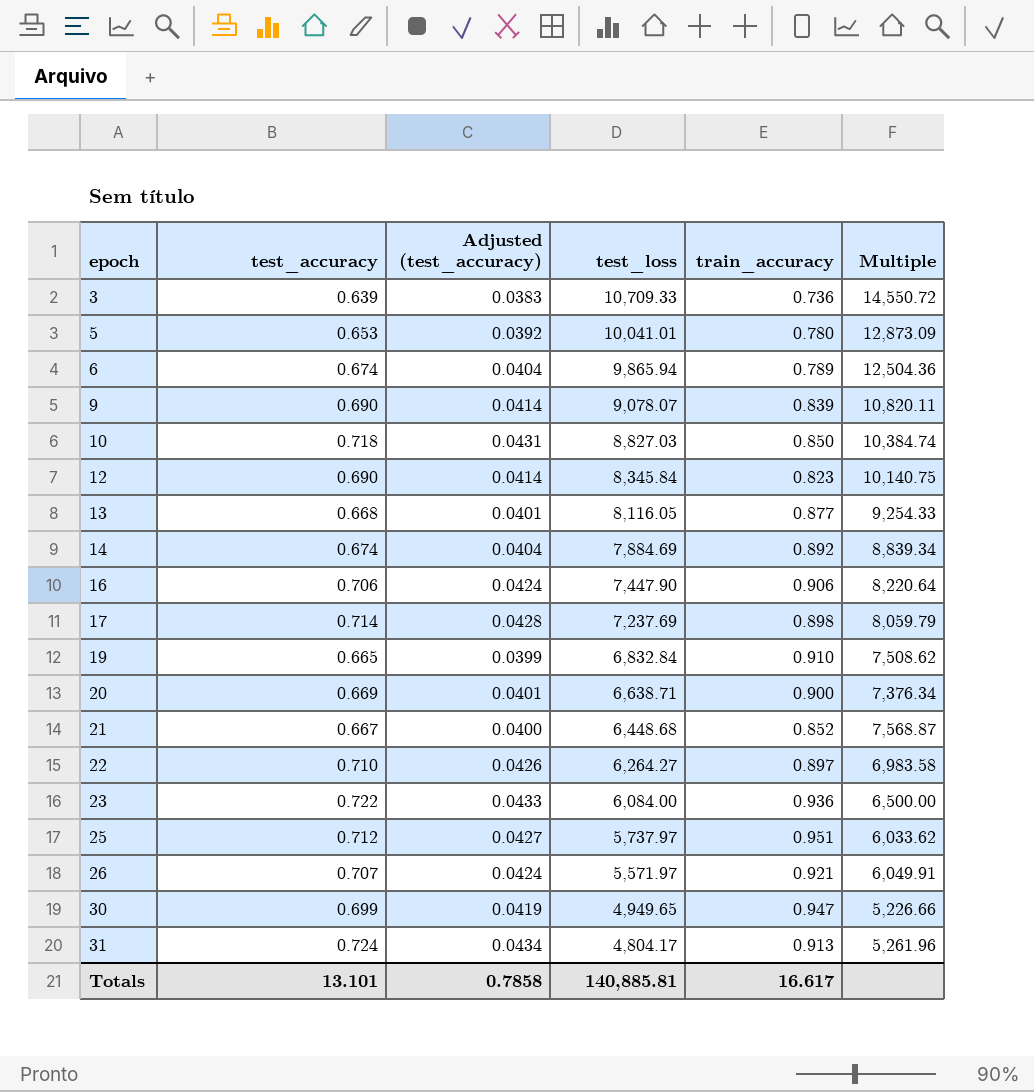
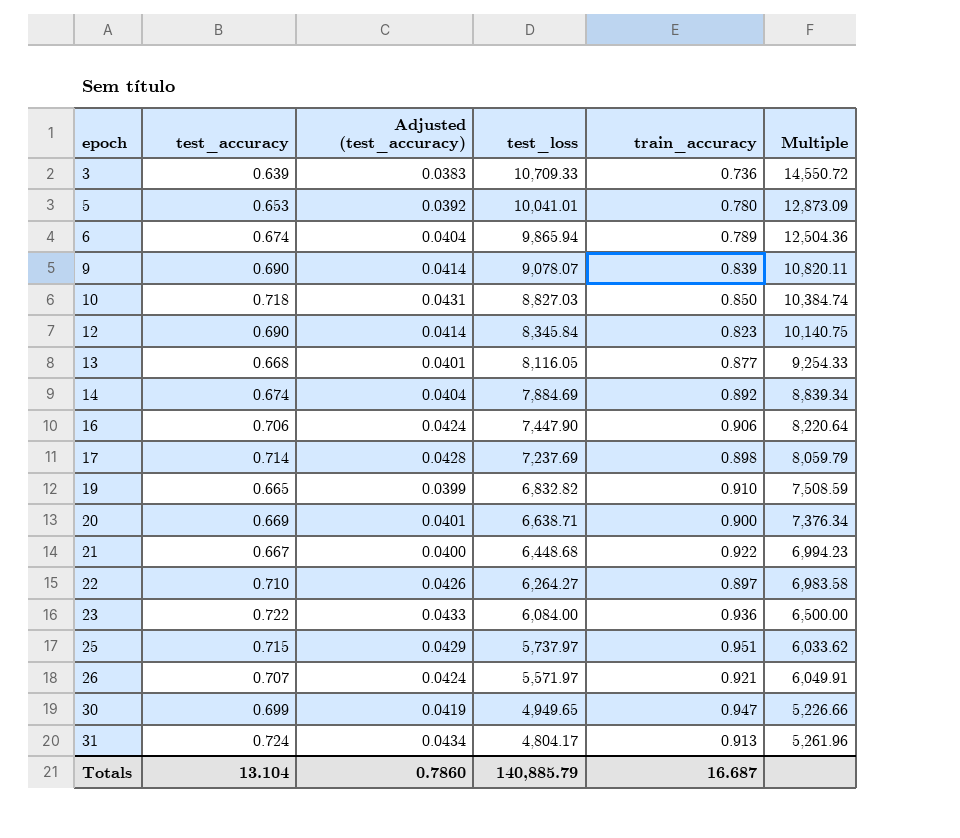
19 | test_loss: 6,832.84 -> 6,832.82
19 | Multiple: 7,508.62 -> 7,508.59
21 | train_accuracy: 0.852 -> 0.922
21 | Multiple: 7,568.87 -> 6,994.23
25 | test_accuracy: 0.712 -> 0.715
25 | Adjusted (test_accuracy): 0.0427 -> 0.0429
Totals | test_accuracy: 13.101 -> 13.104
Totals | Adjusted (test_accuracy): 0.7858 -> 0.7860
Totals | test_loss: 140,885.81 -> 140,885.79
Totals | train_accuracy: 16.617 -> 16.687

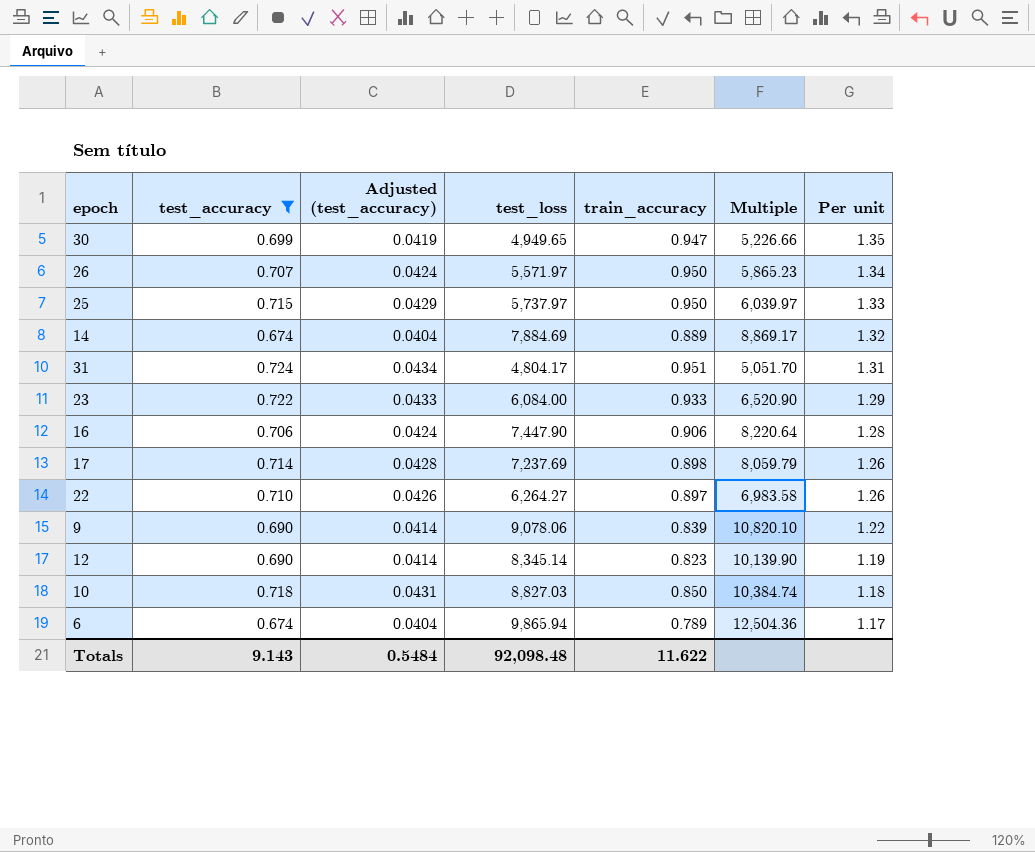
filter: none -> test_accuracy >= 0.674
row order: epoch ascending -> Per unit descending
column Per unit | formula: none -> [train_accuracy] / [test_accuracy]
26 | train_accuracy: 0.921 -> 0.950
26 | Multiple: 6,049.91 -> 5,865.23
25 | train_accuracy: 0.951 -> 0.950
25 | Multiple: 6,033.62 -> 6,039.97
14 | train_accuracy: 0.892 -> 0.889
14 | Multiple: 8,839.34 -> 8,869.17
31 | train_accuracy: 0.913 -> 0.951
31 | Multiple: 5,261.96 -> 5,051.70
23 | train_accuracy: 0.936 -> 0.933
23 | Multiple: 6,500.00 -> 6,520.90
9 | test_loss: 9,078.07 -> 9,078.06
9 | Multiple: 10,820.11 -> 10,820.10
12 | test_loss: 8,345.84 -> 8,345.14
12 | Multiple: 10,140.75 -> 10,139.90
Totals | test_accuracy: 13.104 -> 9.143
Totals | Adjusted (test_accuracy): 0.7860 -> 0.5484
Totals | test_loss: 140,885.79 -> 92,098.48
Totals | train_accuracy: 16.687 -> 11.622

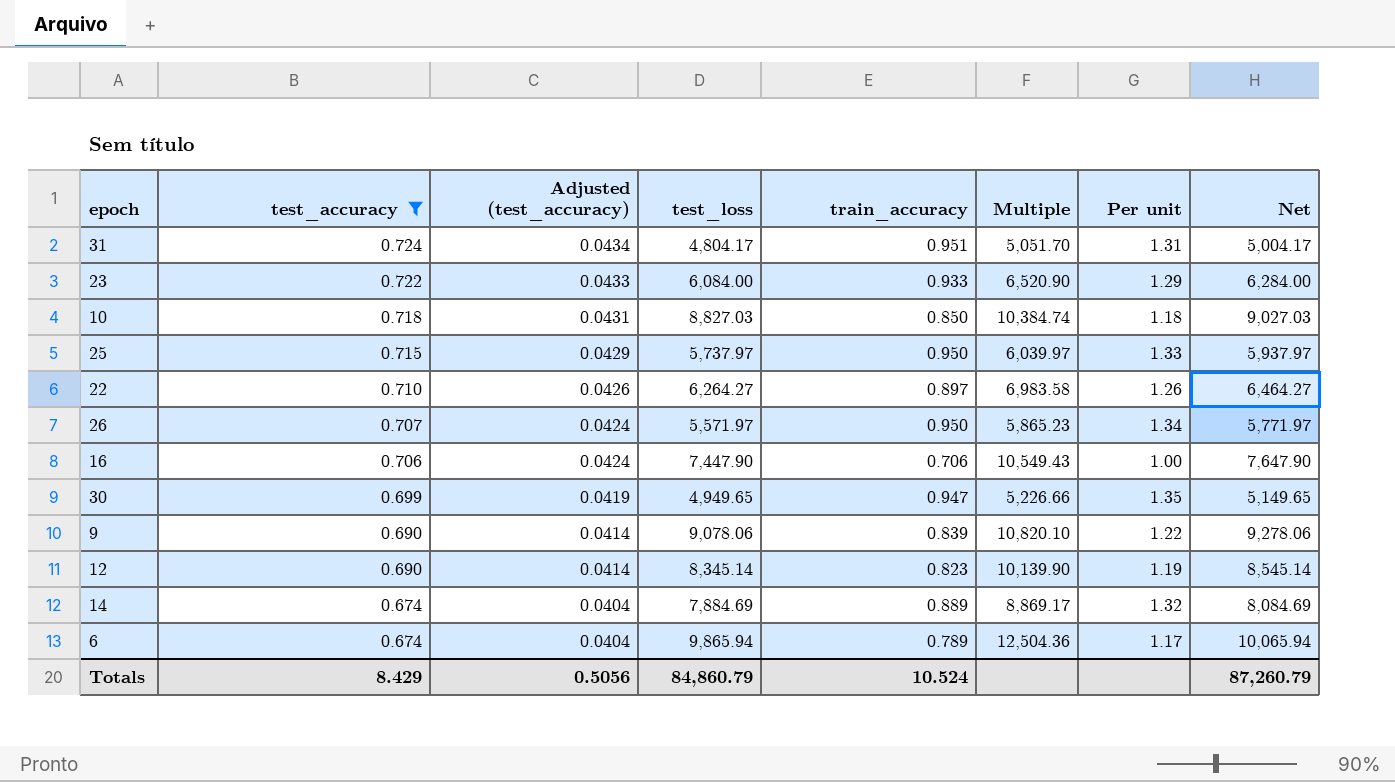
row order: Per unit descending -> test_accuracy descending
column Net | formula: none -> [test_loss] + 200
row 17: 0.714 | 0.0428 | 7,237.69 | 0.898 | 8,059.79 | 1.26 -> none
16 | train_accuracy: 0.906 -> 0.706
16 | Multiple: 8,220.64 -> 10,549.43
16 | Per unit: 1.28 -> 1.00
Totals | test_accuracy: 9.143 -> 8.429
Totals | Adjusted (test_accuracy): 0.5484 -> 0.5056
Totals | test_loss: 92,098.48 -> 84,860.79
Totals | train_accuracy: 11.622 -> 10.524

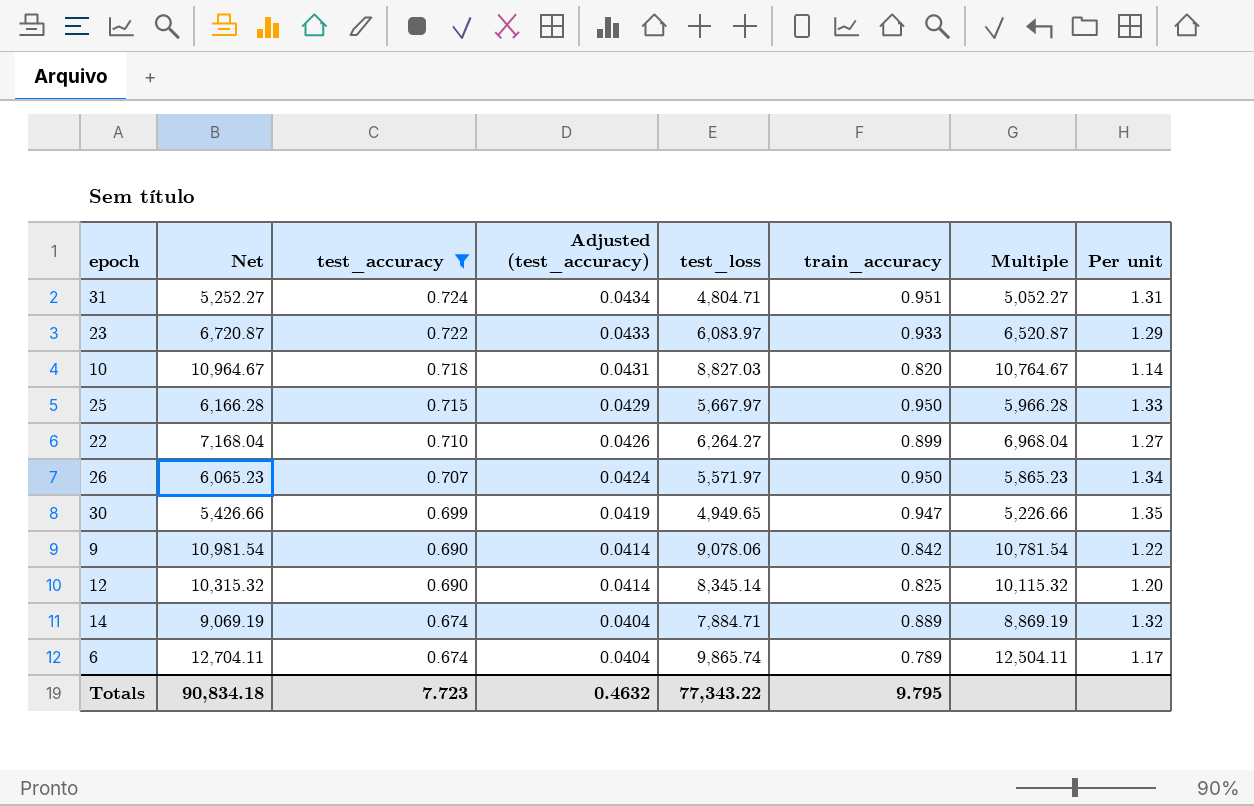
column Net | formula: [test_loss] + 200 -> [Multiple] + 200
column Net | position: 8 -> 2
row 16: 0.706 | 0.0424 | 7,447.90 | 0.706 | 10,549.43 | 1.00 | 7,647.90 -> none
31 | test_loss: 4,804.17 -> 4,804.71
31 | Multiple: 5,051.70 -> 5,052.27
23 | test_loss: 6,084.00 -> 6,083.97
23 | Multiple: 6,520.90 -> 6,520.87
10 | train_accuracy: 0.850 -> 0.820
10 | Multiple: 10,384.74 -> 10,764.67
10 | Per unit: 1.18 -> 1.14
25 | test_loss: 5,737.97 -> 5,667.97
25 | Multiple: 6,039.97 -> 5,966.28
22 | train_accuracy: 0.897 -> 0.899
22 | Multiple: 6,983.58 -> 6,968.04
22 | Per unit: 1.26 -> 1.27
9 | train_accuracy: 0.839 -> 0.842
9 | Multiple: 10,820.10 -> 10,781.54
12 | train_accuracy: 0.823 -> 0.825
12 | Multiple: 10,139.90 -> 10,115.32
12 | Per unit: 1.19 -> 1.20
14 | test_loss: 7,884.69 -> 7,884.71
14 | Multiple: 8,869.17 -> 8,869.19
6 | test_loss: 9,865.94 -> 9,865.74
6 | Multiple: 12,504.36 -> 12,504.11
Totals | Net: 87,260.79 -> 90,834.18
Totals | test_accuracy: 8.429 -> 7.723
Totals | Adjusted (test_accuracy): 0.5056 -> 0.4632
Totals | test_loss: 84,860.79 -> 77,343.22
Totals | train_accuracy: 10.524 -> 9.795

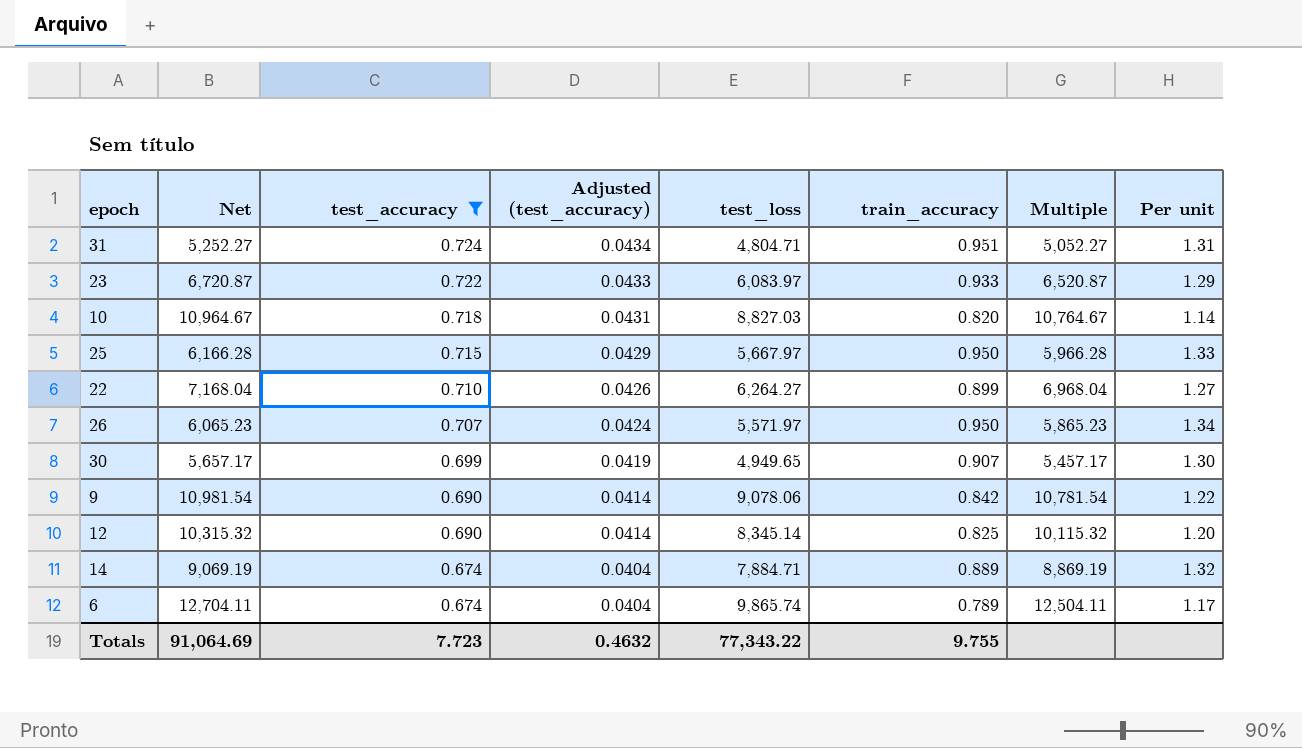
30 | Net: 5,426.66 -> 5,657.17
30 | train_accuracy: 0.947 -> 0.907
30 | Multiple: 5,226.66 -> 5,457.17
30 | Per unit: 1.35 -> 1.30
Totals | Net: 90,834.18 -> 91,064.69
Totals | train_accuracy: 9.795 -> 9.755

